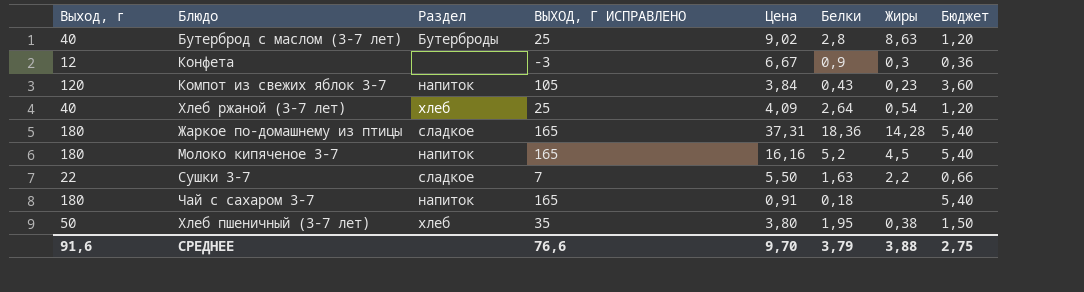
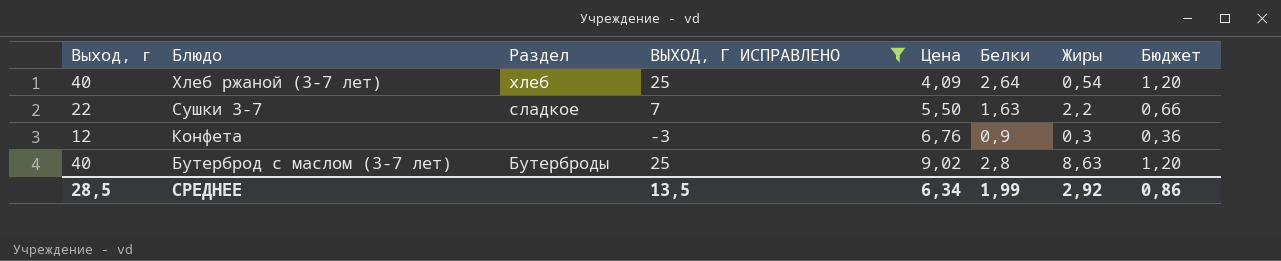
filter: none -> ВЫХОД, Г ИСПРАВЛЕНО <= 25
row order: none -> Блюдо descending
Конфета | Цена: 6,67 -> 6,76
СРЕДНЕЕ | Выход, г: 91,6 -> 28,5
СРЕДНЕЕ | ВЫХОД, Г ИСПРАВЛЕНО: 76,6 -> 13,5
СРЕДНЕЕ | Цена: 9,70 -> 6,34
СРЕДНЕЕ | Белки: 3,79 -> 1,99
СРЕДНЕЕ | Жиры: 3,88 -> 2,92
СРЕДНЕЕ | Бюджет: 2,75 -> 0,86

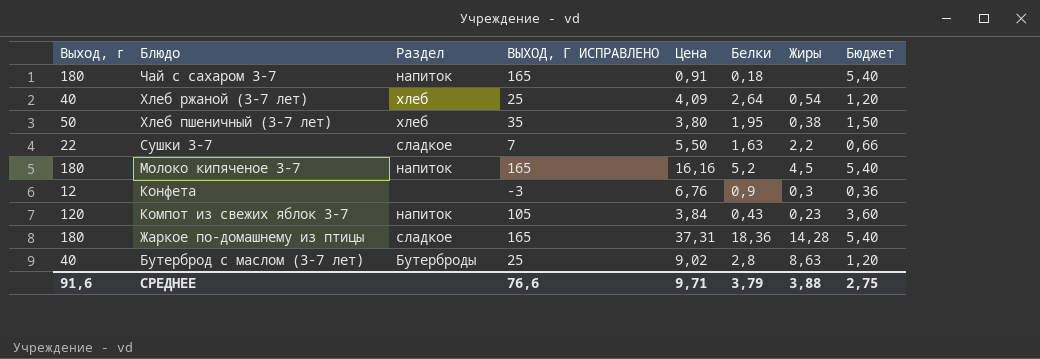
filter: ВЫХОД, Г ИСПРАВЛЕНО <= 25 -> none
СРЕДНЕЕ | Выход, г: 28,5 -> 91,6
СРЕДНЕЕ | ВЫХОД, Г ИСПРАВЛЕНО: 13,5 -> 76,6
СРЕДНЕЕ | Цена: 6,34 -> 9,71
СРЕДНЕЕ | Белки: 1,99 -> 3,79
СРЕДНЕЕ | Жиры: 2,92 -> 3,88
СРЕДНЕЕ | Бюджет: 0,86 -> 2,75

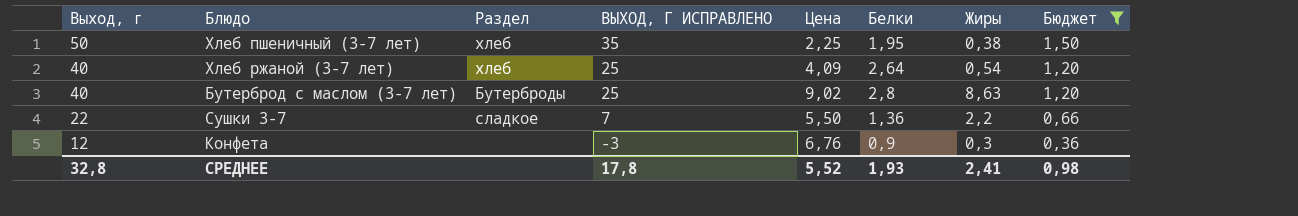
filter: none -> Бюджет <= 1,50
row order: Блюдо descending -> Выход, г descending
Хлеб пшеничный (3-7 лет) | Цена: 3,80 -> 2,25
Сушки 3-7 | Белки: 1,63 -> 1,36
СРЕДНЕЕ | Выход, г: 91,6 -> 32,8
СРЕДНЕЕ | ВЫХОД, Г ИСПРАВЛЕНО: 76,6 -> 17,8
СРЕДНЕЕ | Цена: 9,71 -> 5,52
СРЕДНЕЕ | Белки: 3,79 -> 1,93
СРЕДНЕЕ | Жиры: 3,88 -> 2,41
СРЕДНЕЕ | Бюджет: 2,75 -> 0,98

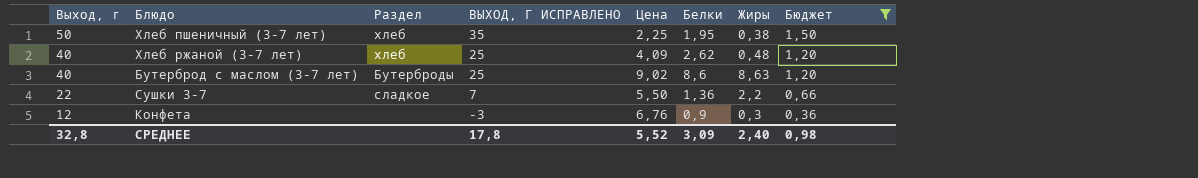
Хлеб ржаной (3-7 лет) | Белки: 2,64 -> 2,62
Хлеб ржаной (3-7 лет) | Жиры: 0,54 -> 0,48
Бутерброд с маслом (3-7 лет) | Белки: 2,8 -> 8,6
СРЕДНЕЕ | Белки: 1,93 -> 3,09
СРЕДНЕЕ | Жиры: 2,41 -> 2,40

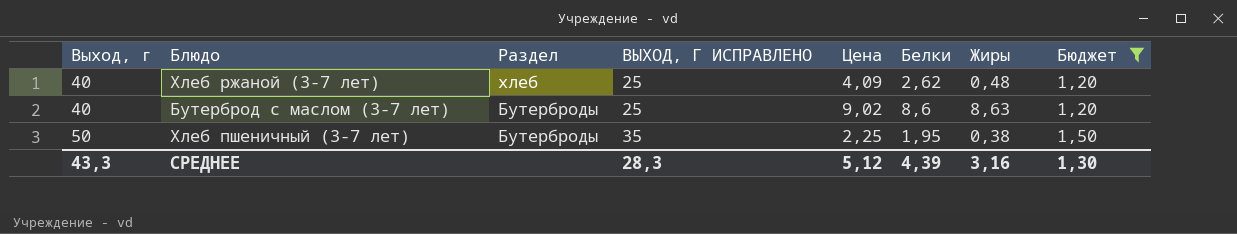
row order: Выход, г descending -> Выход, г ascending
row Сушки 3-7: 22 | сладкое | 7 | 5,50 | 1,36 | 2,2 | 0,66 -> none
row Конфета: 12 | none | -3 | 6,76 | 0,9 | 0,3 | 0,36 -> none
Хлеб пшеничный (3-7 лет) | Раздел: хлеб -> Бутерброды
СРЕДНЕЕ | Выход, г: 32,8 -> 43,3
СРЕДНЕЕ | ВЫХОД, Г ИСПРАВЛЕНО: 17,8 -> 28,3
СРЕДНЕЕ | Цена: 5,52 -> 5,12
СРЕДНЕЕ | Белки: 3,09 -> 4,39
СРЕДНЕЕ | Жиры: 2,40 -> 3,16
СРЕДНЕЕ | Бюджет: 0,98 -> 1,30

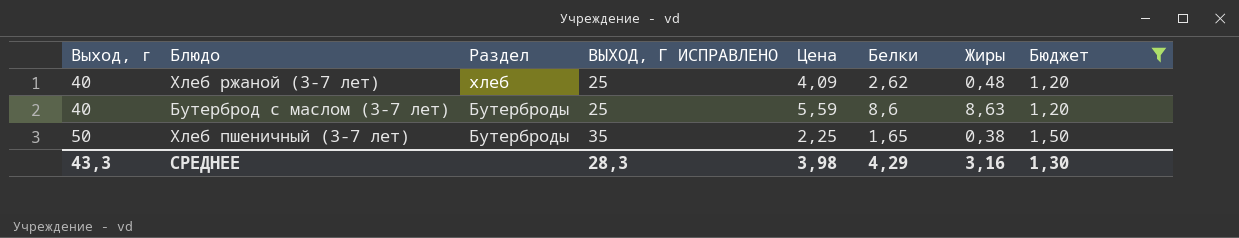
Бутерброд с маслом (3-7 лет) | Цена: 9,02 -> 5,59
Хлеб пшеничный (3-7 лет) | Белки: 1,95 -> 1,65
СРЕДНЕЕ | Цена: 5,12 -> 3,98
СРЕДНЕЕ | Белки: 4,39 -> 4,29

